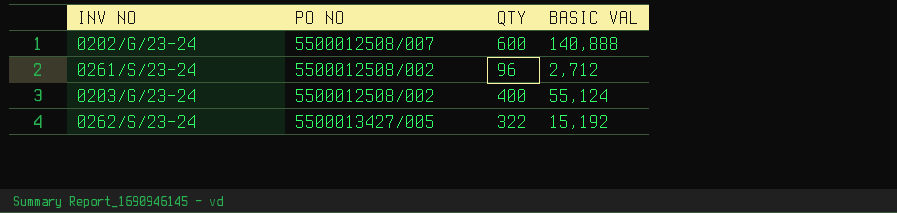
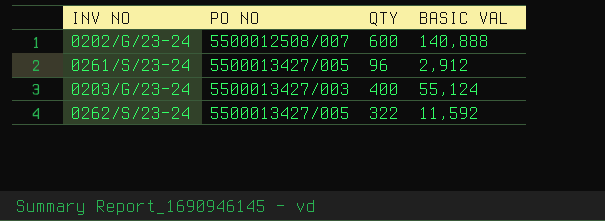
0261/S/23-24 | PO NO: 5500012508/002 -> 5500013427/005
0261/S/23-24 | BASIC VAL: 2,712 -> 2,912
0203/G/23-24 | PO NO: 5500012508/002 -> 5500013427/003
0262/S/23-24 | BASIC VAL: 15,192 -> 11,592

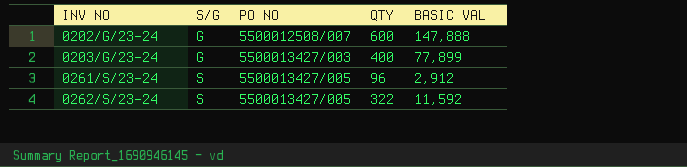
row order: none -> INV NO ascending
column S/G | position: none -> 2
0202/G/23-24 | BASIC VAL: 140,888 -> 147,888
0203/G/23-24 | BASIC VAL: 55,124 -> 77,899

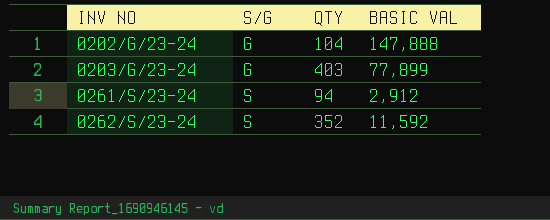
column PO NO | position: 3 -> none
0202/G/23-24 | QTY: 600 -> 104
0203/G/23-24 | QTY: 400 -> 403
0261/S/23-24 | QTY: 96 -> 94
0262/S/23-24 | QTY: 322 -> 352

